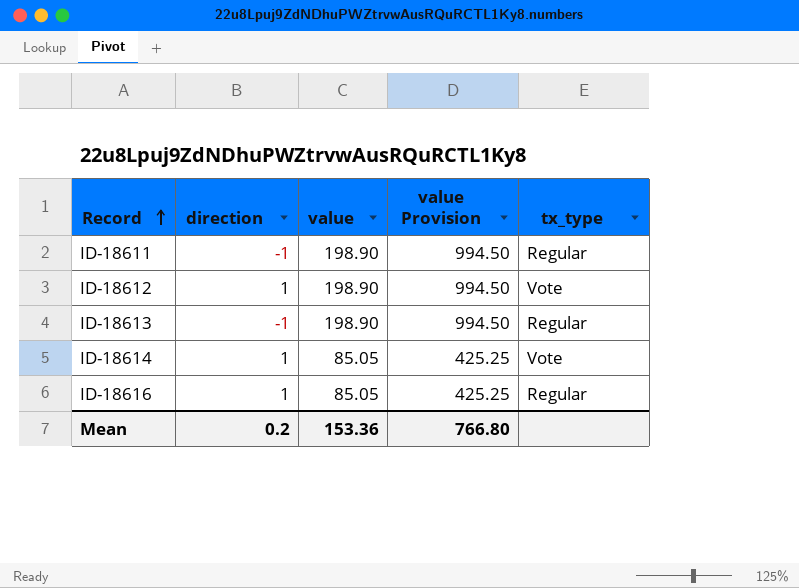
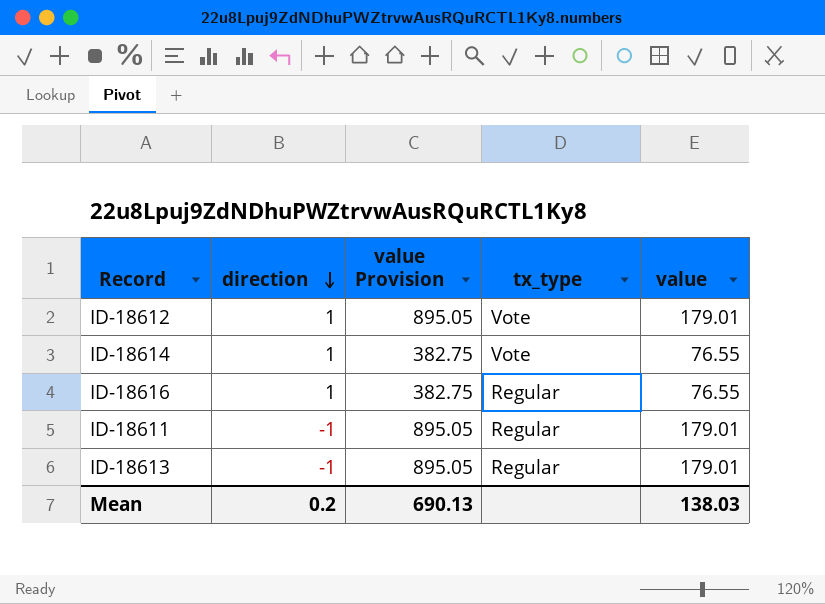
row order: Record ascending -> direction descending
column value | position: 3 -> 5
ID-18612 | value Provision: 994.50 -> 895.05
ID-18612 | value: 198.90 -> 179.01
ID-18614 | value Provision: 425.25 -> 382.75
ID-18614 | value: 85.05 -> 76.55
ID-18616 | value Provision: 425.25 -> 382.75
ID-18616 | value: 85.05 -> 76.55
ID-18611 | value Provision: 994.50 -> 895.05
ID-18611 | value: 198.90 -> 179.01
ID-18613 | value Provision: 994.50 -> 895.05
ID-18613 | value: 198.90 -> 179.01
Mean | value Provision: 766.80 -> 690.13
Mean | value: 153.36 -> 138.03

